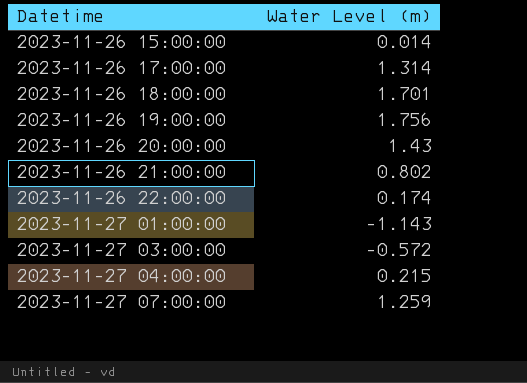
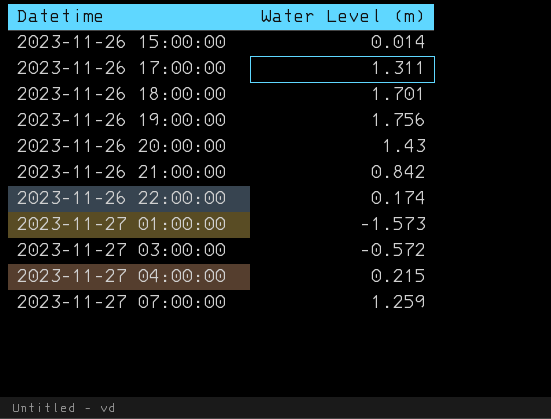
2023-11-26 17:00:00 | Water Level (m): 1.314 -> 1.311
2023-11-26 21:00:00 | Water Level (m): 0.802 -> 0.842
2023-11-27 01:00:00 | Water Level (m): -1.143 -> -1.573

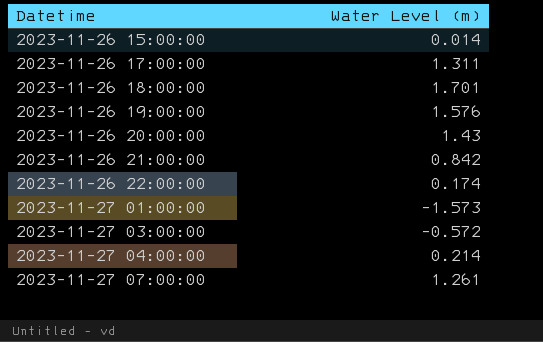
2023-11-26 19:00:00 | Water Level (m): 1.756 -> 1.576
2023-11-27 04:00:00 | Water Level (m): 0.215 -> 0.214
2023-11-27 07:00:00 | Water Level (m): 1.259 -> 1.261

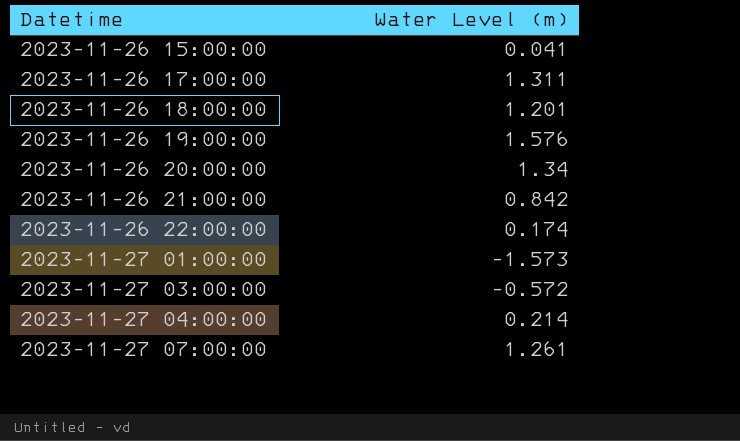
2023-11-26 15:00:00 | Water Level (m): 0.014 -> 0.041
2023-11-26 18:00:00 | Water Level (m): 1.701 -> 1.201
2023-11-26 20:00:00 | Water Level (m): 1.43 -> 1.34

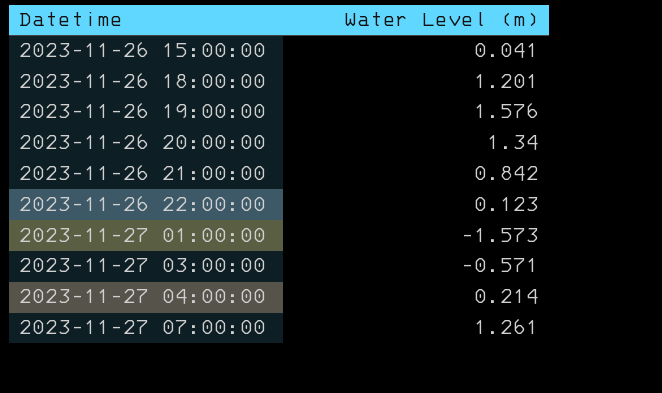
row 2023-11-26 17:00:00: 1.311 -> none
2023-11-26 22:00:00 | Water Level (m): 0.174 -> 0.123
2023-11-27 03:00:00 | Water Level (m): -0.572 -> -0.571

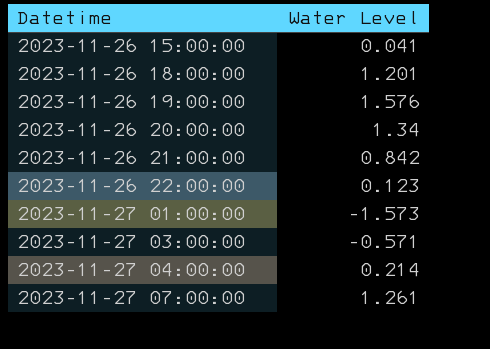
column name: Water Level (m) -> Water Level

